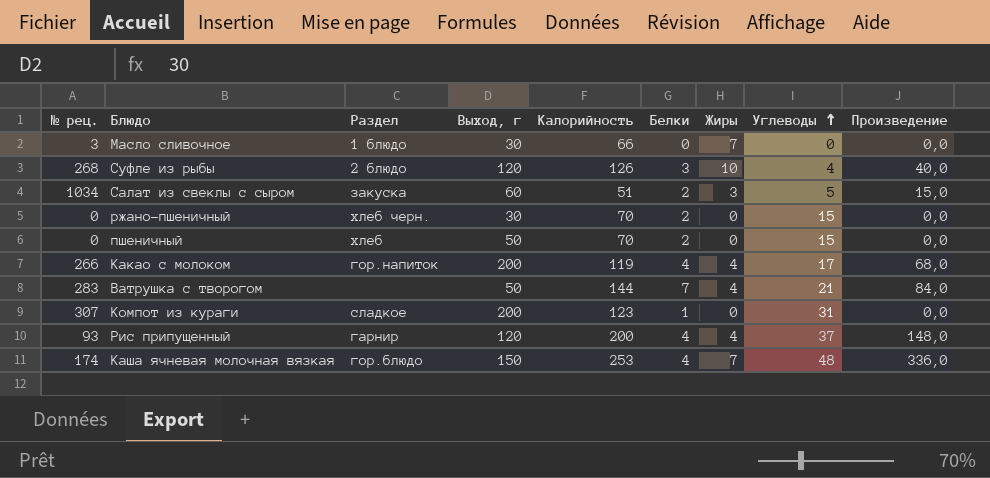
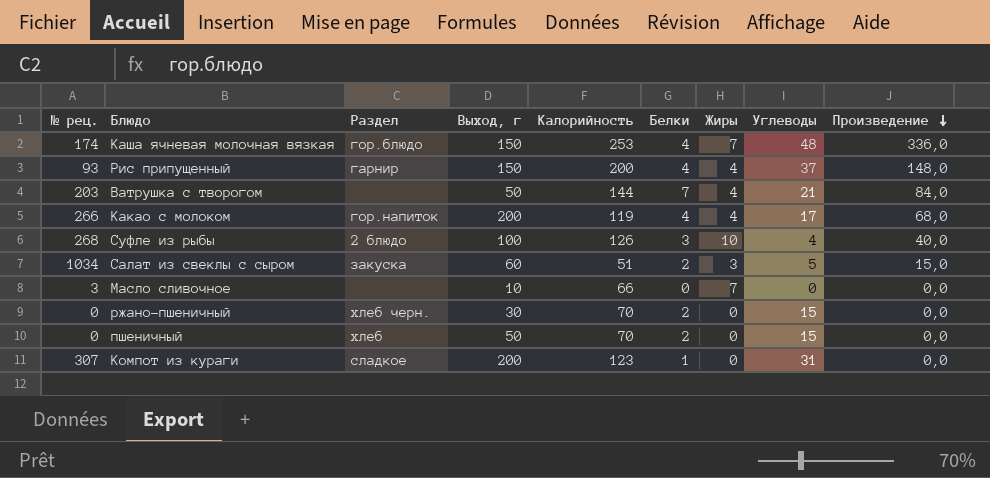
row order: Углеводы ascending -> Произведение descending
Рис припущенный | Выход, г: 120 -> 150
Ватрушка с творогом | № рец.: 283 -> 203
Суфле из рыбы | Выход, г: 120 -> 100
Масло сливочное | Раздел: 1 блюдо -> none
Масло сливочное | Выход, г: 30 -> 10

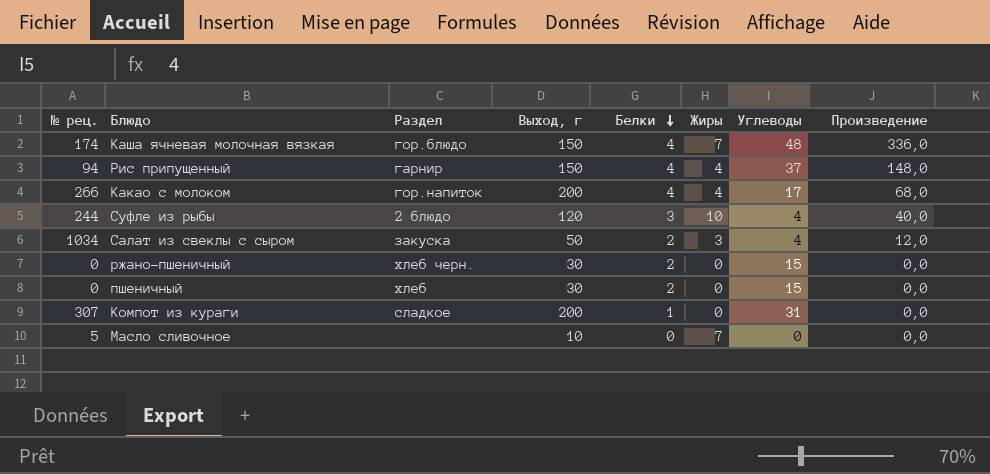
row order: Произведение descending -> Белки descending
column Калорийность | position: 5 -> none
row Ватрушка с творогом: 203 | none | 50 | 144 | 7 | 4 | 21 | 84,0 -> none
Рис припущенный | № рец.: 93 -> 94
Суфле из рыбы | № рец.: 268 -> 244
Суфле из рыбы | Выход, г: 100 -> 120
Салат из свеклы с сыром | Выход, г: 60 -> 50
Салат из свеклы с сыром | Углеводы: 5 -> 4
Салат из свеклы с сыром | Произведение: 15,0 -> 12,0
пшеничный | Выход, г: 50 -> 30
Масло сливочное | № рец.: 3 -> 5

